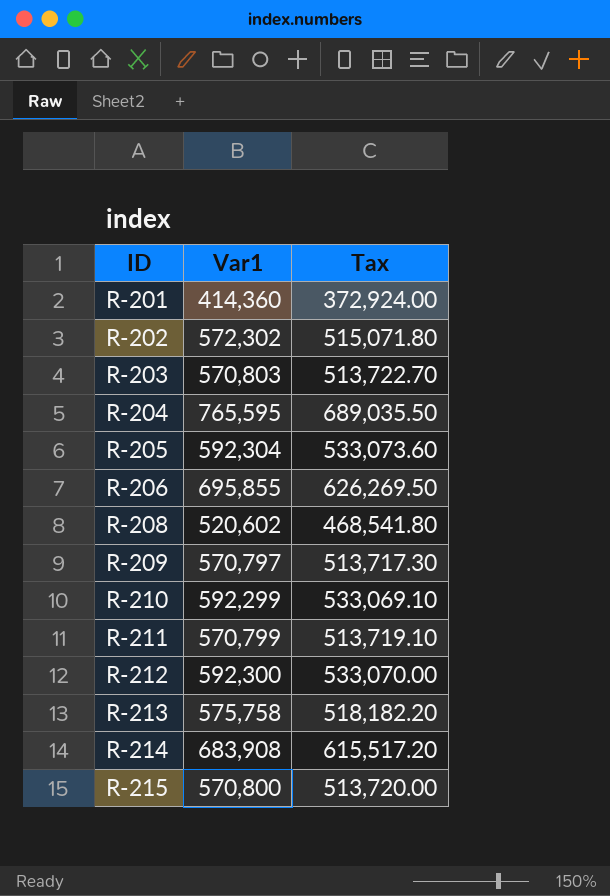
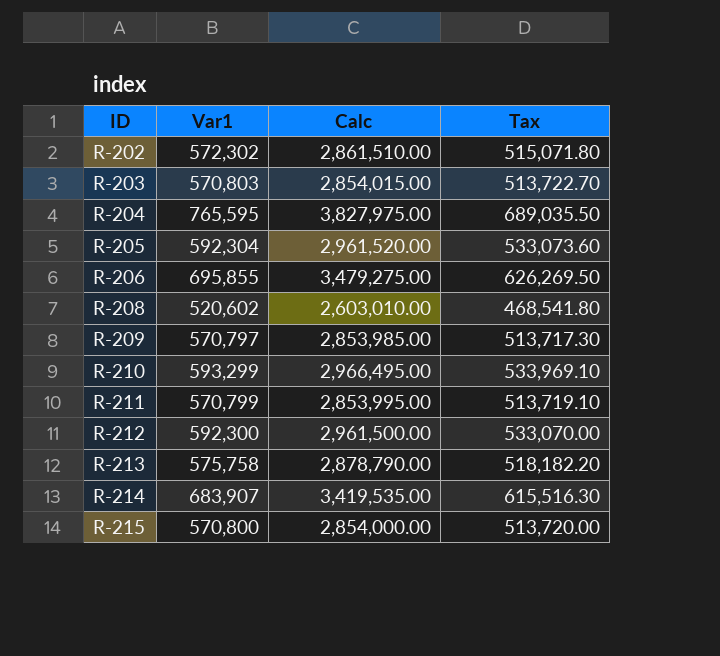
column Calc | formula: none -> [Var1] * 5
row R-201: 414,360 | 372,924.00 -> none
R-210 | Var1: 592,299 -> 593,299
R-210 | Tax: 533,069.10 -> 533,969.10
R-214 | Var1: 683,908 -> 683,907
R-214 | Tax: 615,517.20 -> 615,516.30

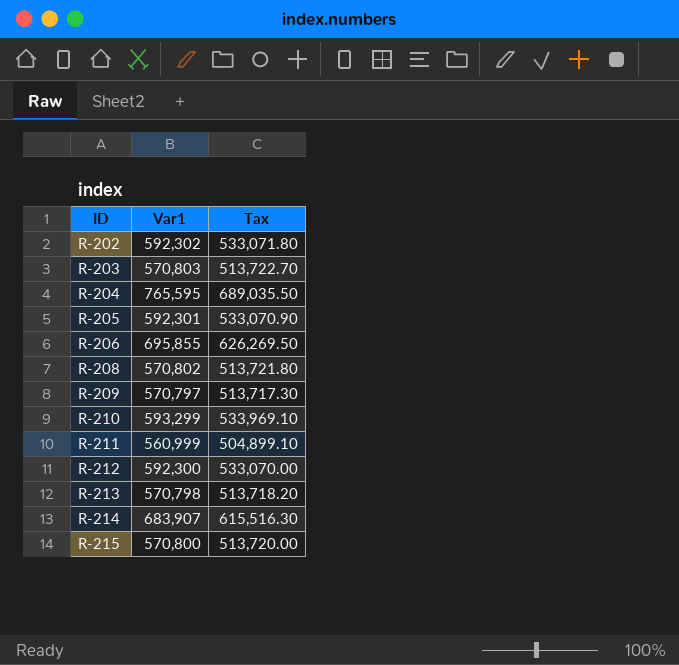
column Calc | formula: [Var1] * 5 -> none
R-202 | Var1: 572,302 -> 592,302
R-202 | Tax: 515,071.80 -> 533,071.80
R-205 | Var1: 592,304 -> 592,301
R-205 | Tax: 533,073.60 -> 533,070.90
R-208 | Var1: 520,602 -> 570,802
R-208 | Tax: 468,541.80 -> 513,721.80
R-211 | Var1: 570,799 -> 560,999
R-211 | Tax: 513,719.10 -> 504,899.10
R-213 | Var1: 575,758 -> 570,798
R-213 | Tax: 518,182.20 -> 513,718.20

